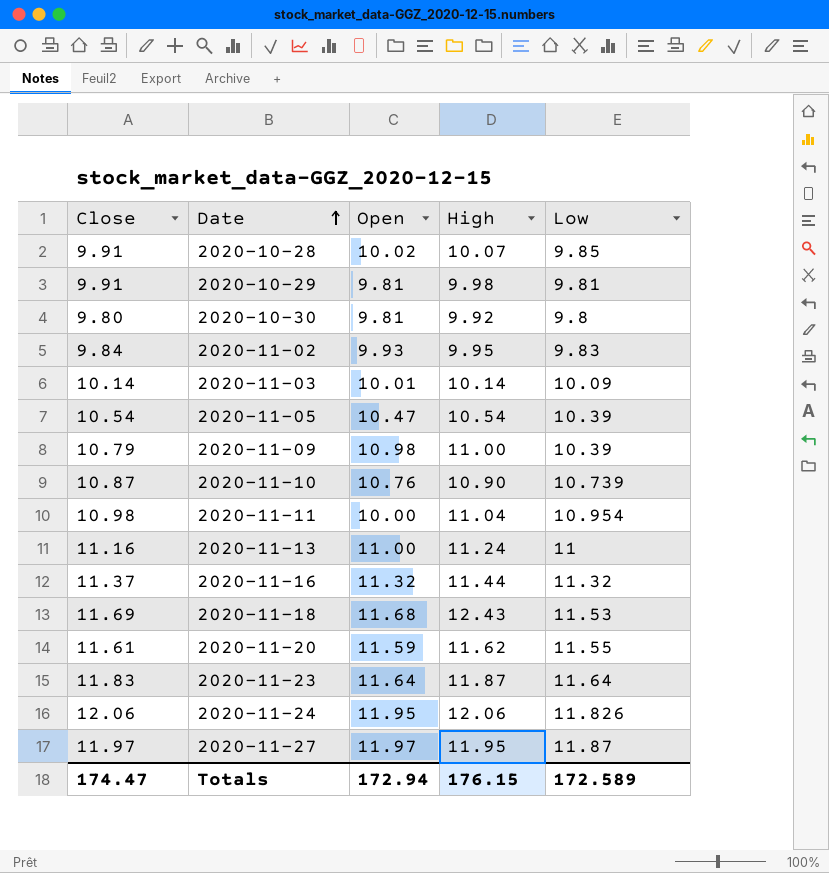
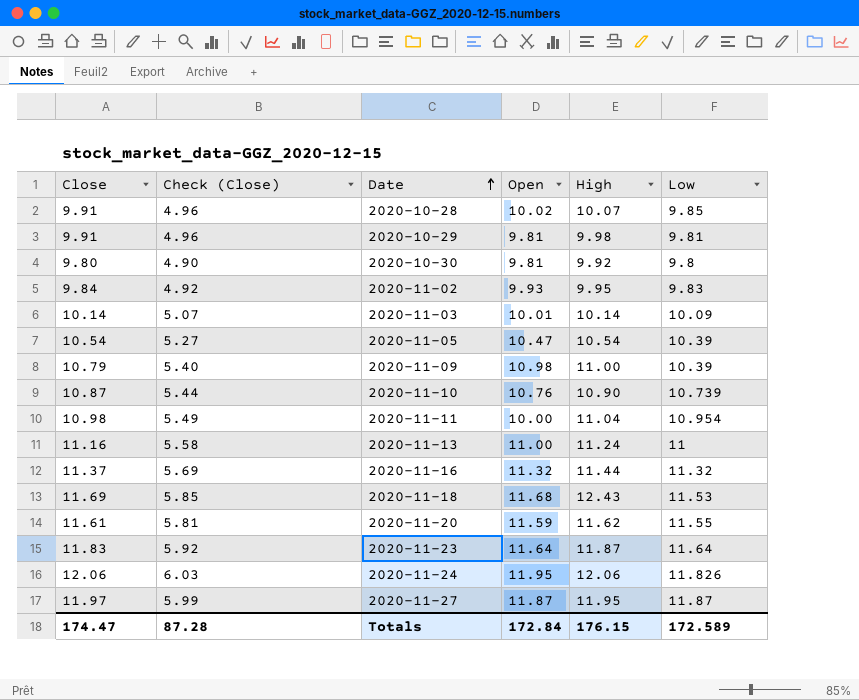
column Check (Close) | formula: none -> [Close] * 0.5
2020-11-27 | Open: 11.97 -> 11.87
Totals | Open: 172.94 -> 172.84

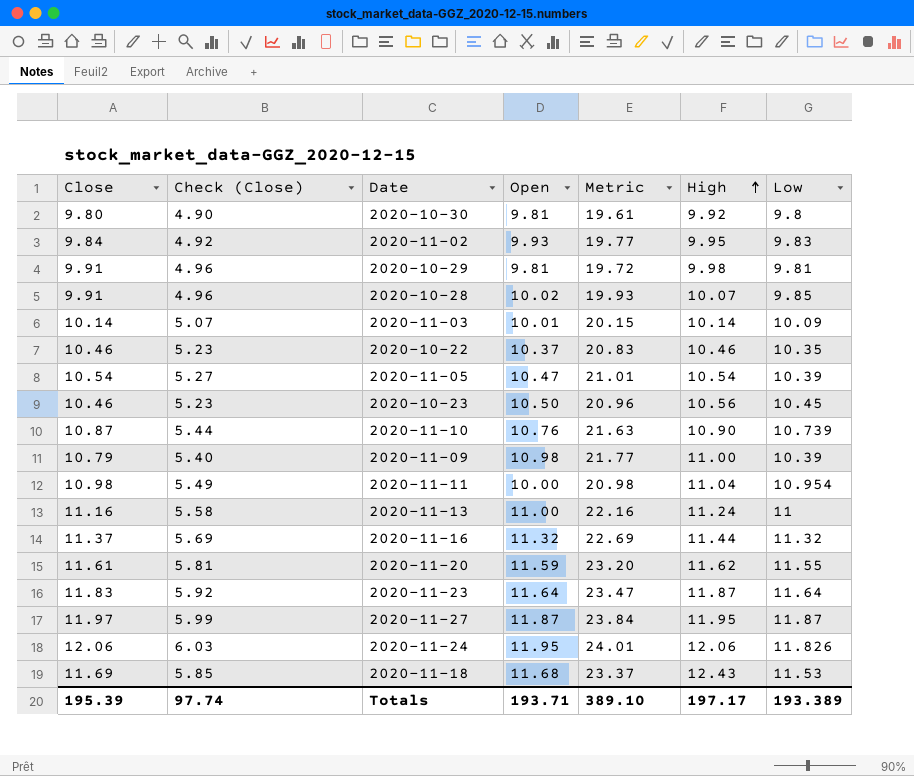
row order: Date ascending -> High ascending
column Metric | formula: none -> [Close] + [Open]
row 2020-10-22: none -> 10.46 | 5.23 | 10.37 | 20.83 | 10.46 | 10.35
row 2020-10-23: none -> 10.46 | 5.23 | 10.50 | 20.96 | 10.56 | 10.45
Totals | Close: 174.47 -> 195.39
Totals | Check (Close): 87.28 -> 97.74
Totals | Open: 172.84 -> 193.71
Totals | High: 176.15 -> 197.17
Totals | Low: 172.589 -> 193.389

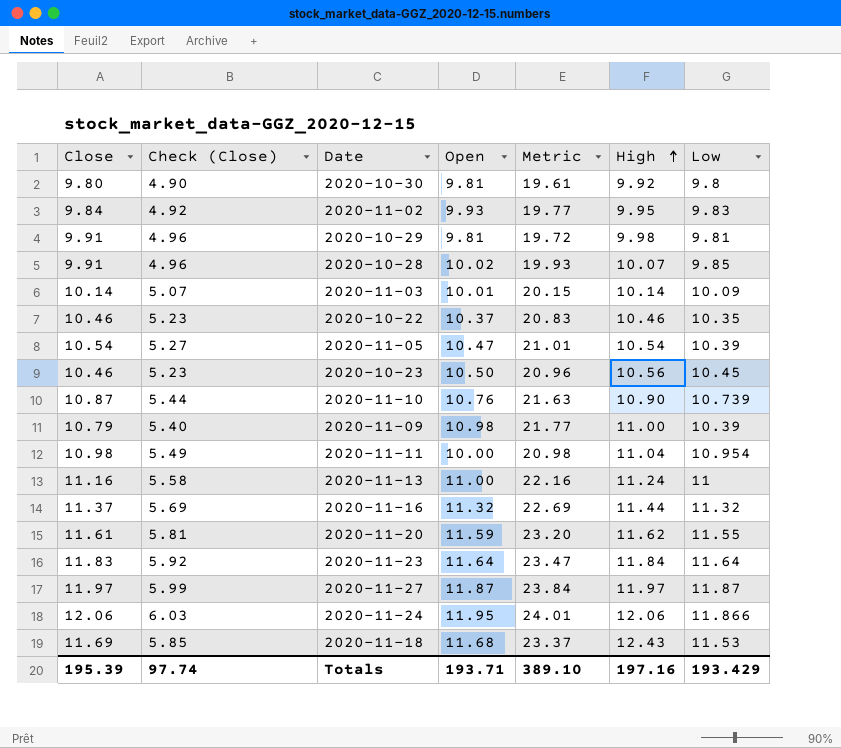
2020-11-23 | High: 11.87 -> 11.84
2020-11-27 | High: 11.95 -> 11.97
2020-11-24 | Low: 11.826 -> 11.866
Totals | High: 197.17 -> 197.16
Totals | Low: 193.389 -> 193.429

